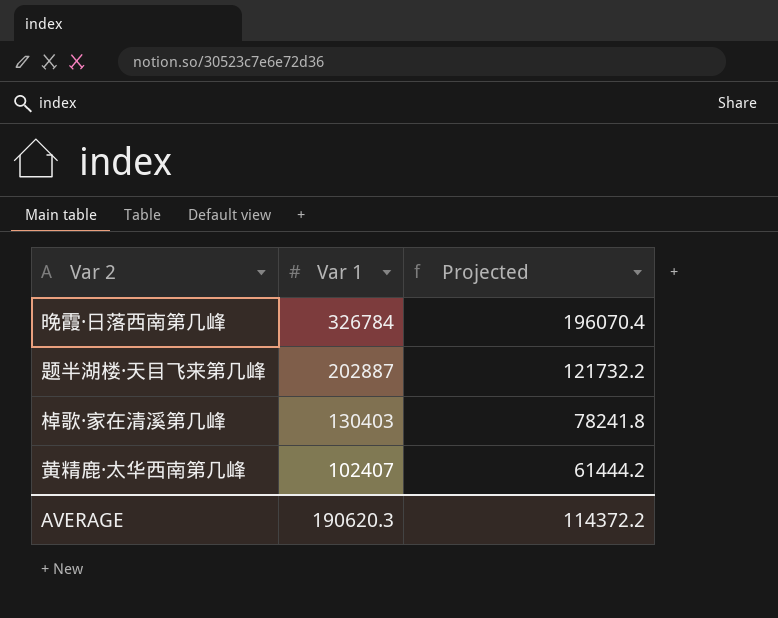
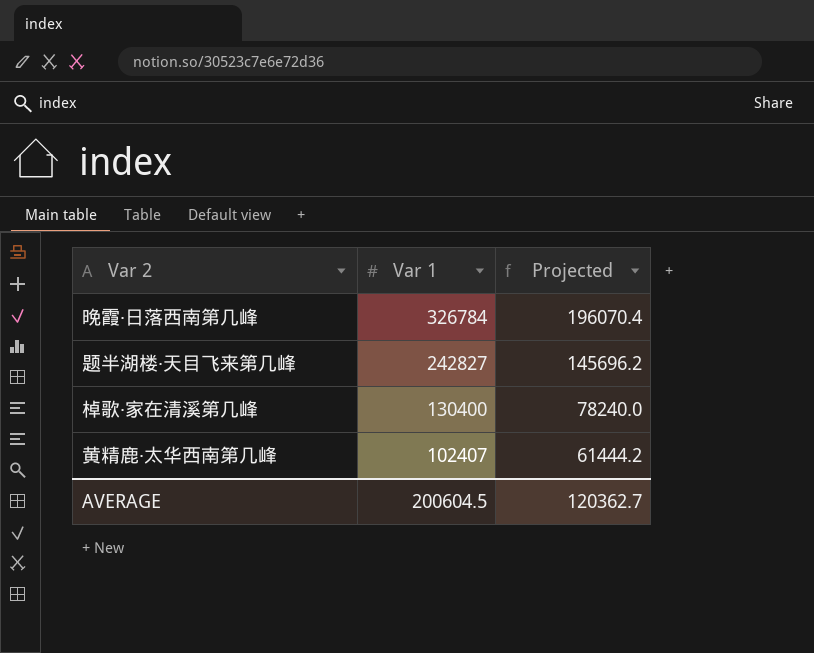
题半湖楼·天目飞来第几峰 | Var 1: 202887 -> 242827
题半湖楼·天目飞来第几峰 | Projected: 121732.2 -> 145696.2
棹歌·家在清溪第几峰 | Var 1: 130403 -> 130400
棹歌·家在清溪第几峰 | Projected: 78241.8 -> 78240.0
AVERAGE | Var 1: 190620.3 -> 200604.5
AVERAGE | Projected: 114372.2 -> 120362.7

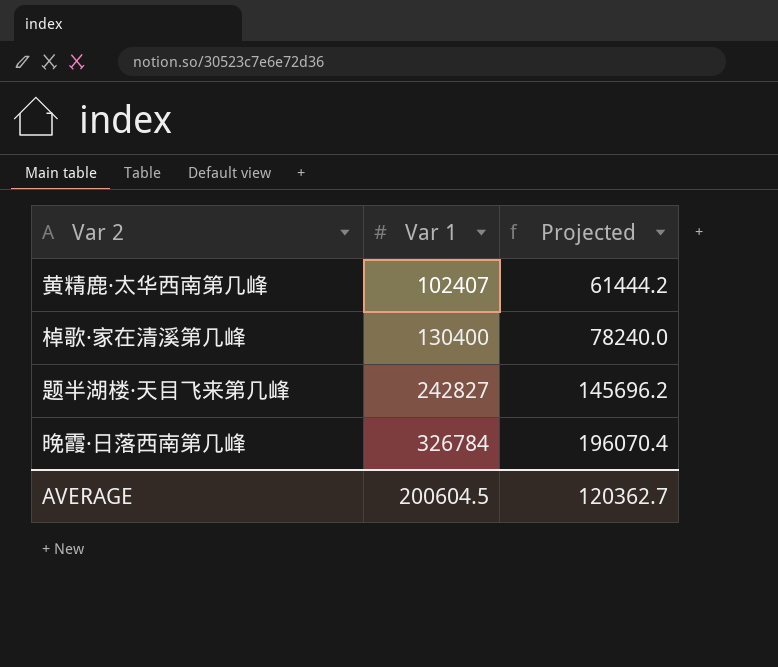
row order: Var 1 descending -> Var 1 ascending

